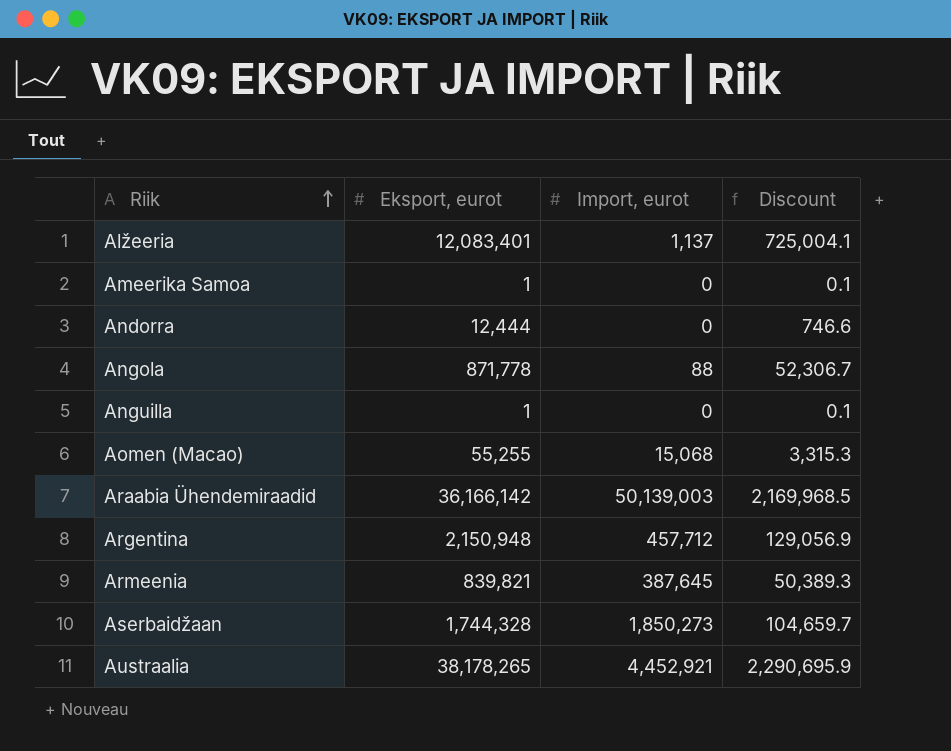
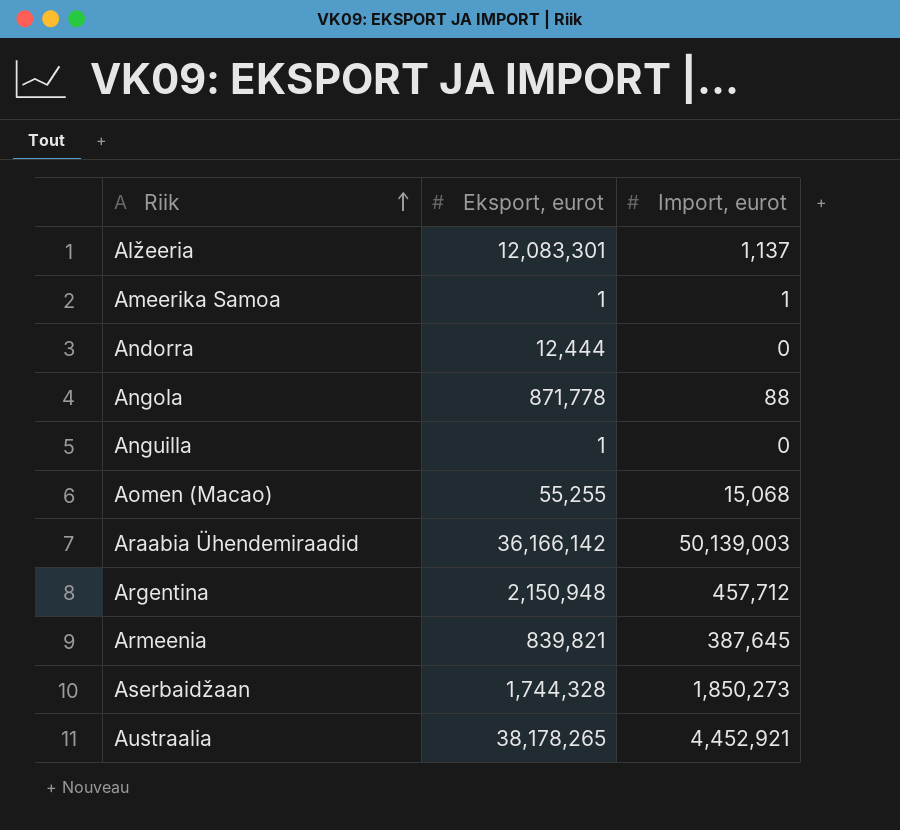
column Discount | formula: [Eksport, eurot] * 0.06 -> none
Alžeeria | Eksport, eurot: 12,083,401 -> 12,083,301
Ameerika Samoa | Import, eurot: 0 -> 1

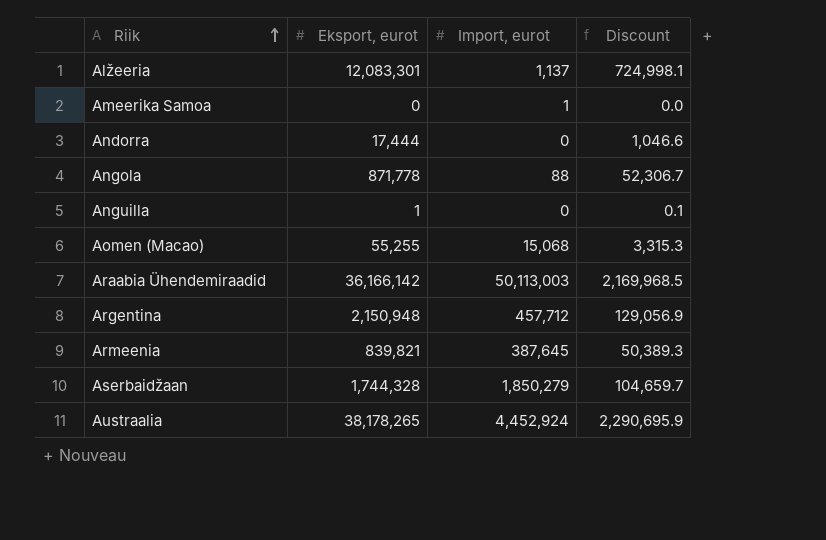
column Discount | formula: none -> [Eksport, eurot] * 0.06
Ameerika Samoa | Eksport, eurot: 1 -> 0
Andorra | Eksport, eurot: 12,444 -> 17,444
Araabia Ühendemiraadid | Import, eurot: 50,139,003 -> 50,113,003
Aserbaidžaan | Import, eurot: 1,850,273 -> 1,850,279
Austraalia | Import, eurot: 4,452,921 -> 4,452,924

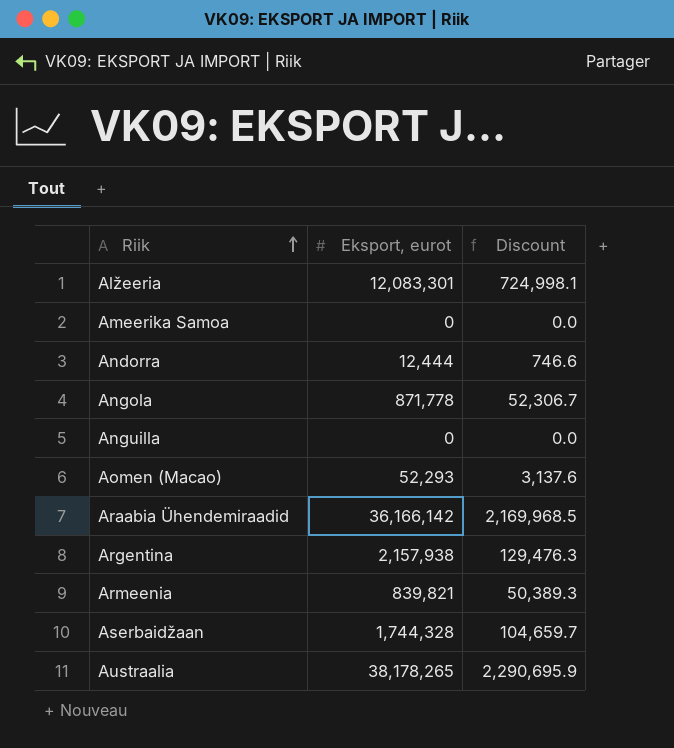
column Import, eurot | position: 3 -> none
Andorra | Eksport, eurot: 17,444 -> 12,444
Andorra | Discount: 1,046.6 -> 746.6
Anguilla | Eksport, eurot: 1 -> 0
Anguilla | Discount: 0.1 -> 0.0
Aomen (Macao) | Eksport, eurot: 55,255 -> 52,293
Aomen (Macao) | Discount: 3,315.3 -> 3,137.6
Argentina | Eksport, eurot: 2,150,948 -> 2,157,938
Argentina | Discount: 129,056.9 -> 129,476.3

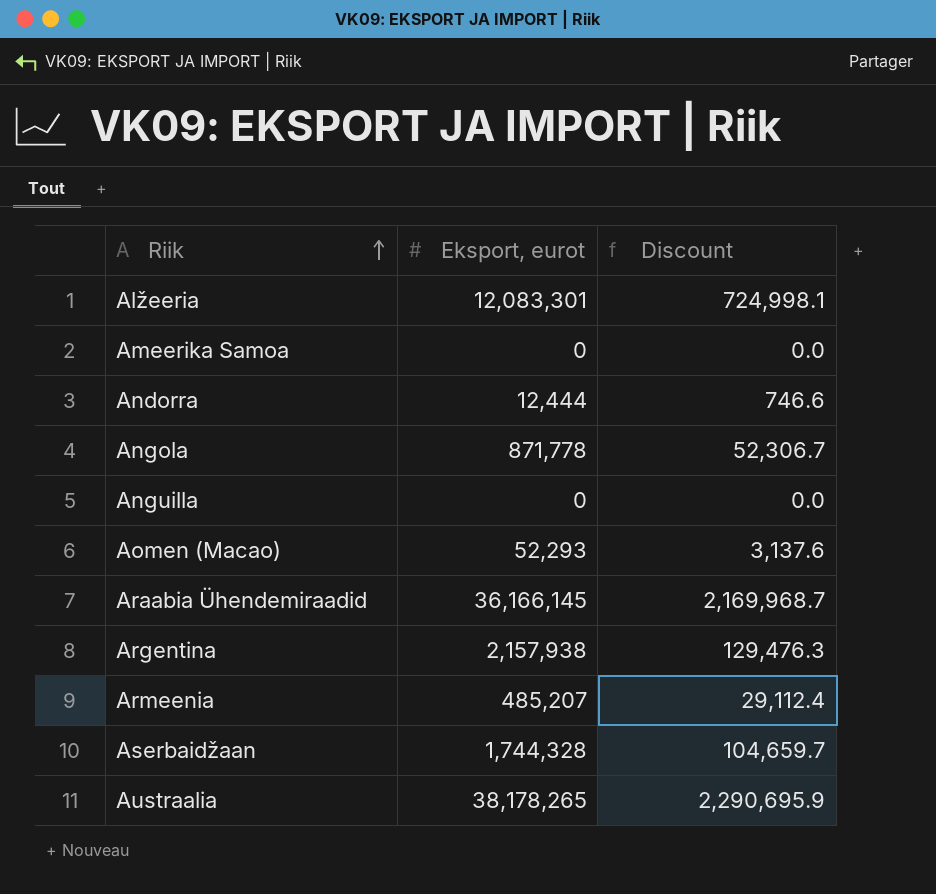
Araabia Ühendemiraadid | Eksport, eurot: 36,166,142 -> 36,166,145
Araabia Ühendemiraadid | Discount: 2,169,968.5 -> 2,169,968.7
Armeenia | Eksport, eurot: 839,821 -> 485,207
Armeenia | Discount: 50,389.3 -> 29,112.4

